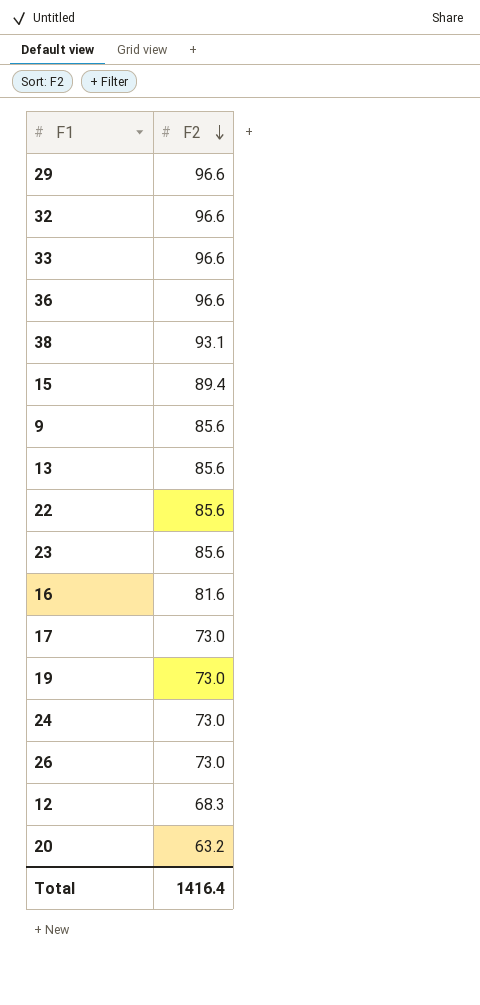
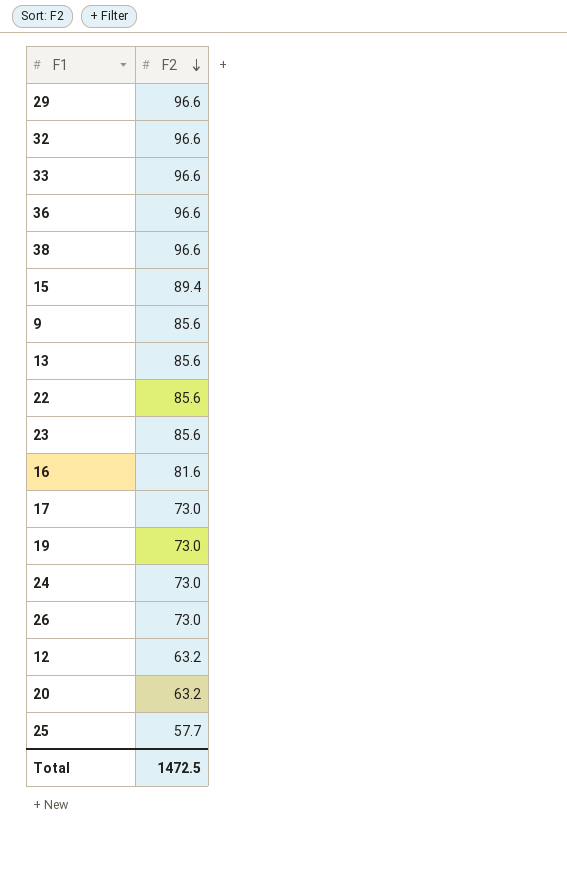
38 | F2: 93.1 -> 96.6
12 | F2: 68.3 -> 63.2
row 25: none -> 57.7
Total | F2: 1416.4 -> 1472.5

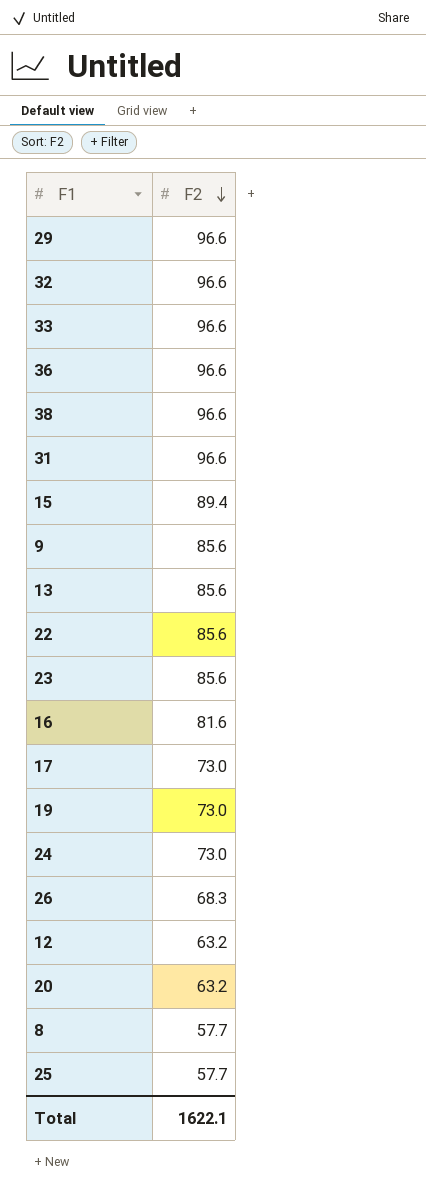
row 31: none -> 96.6
26 | F2: 73.0 -> 68.3
row 8: none -> 57.7
Total | F2: 1472.5 -> 1622.1

